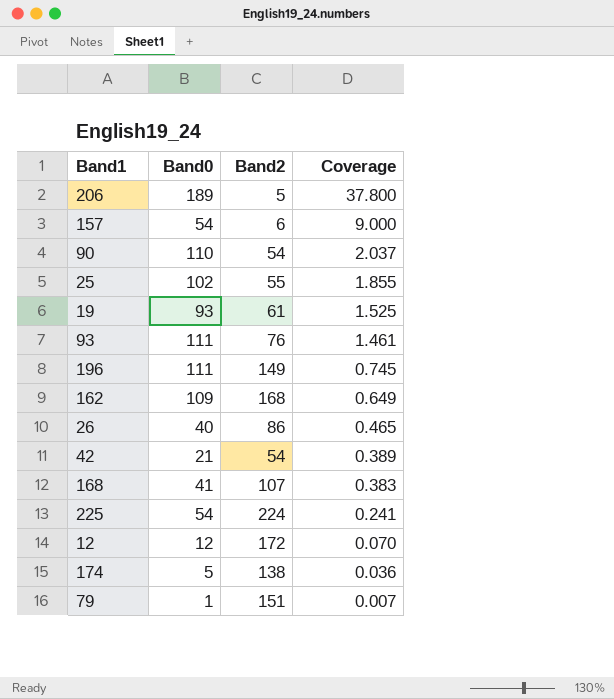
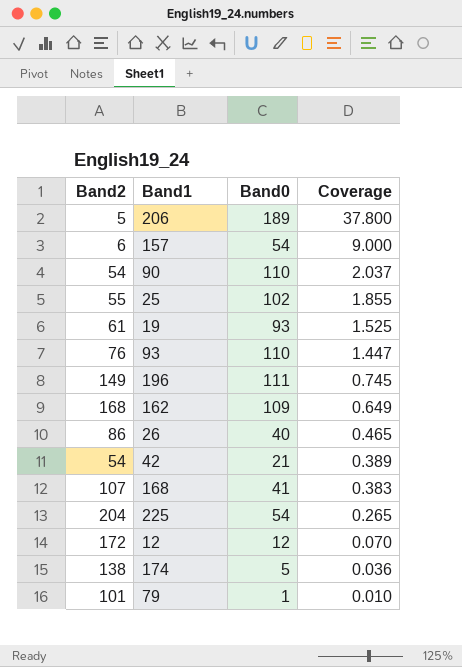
column Band2 | position: 3 -> 1
93 | Band0: 111 -> 110
93 | Coverage: 1.461 -> 1.447
225 | Band2: 224 -> 204
225 | Coverage: 0.241 -> 0.265
79 | Band2: 151 -> 101
79 | Coverage: 0.007 -> 0.010

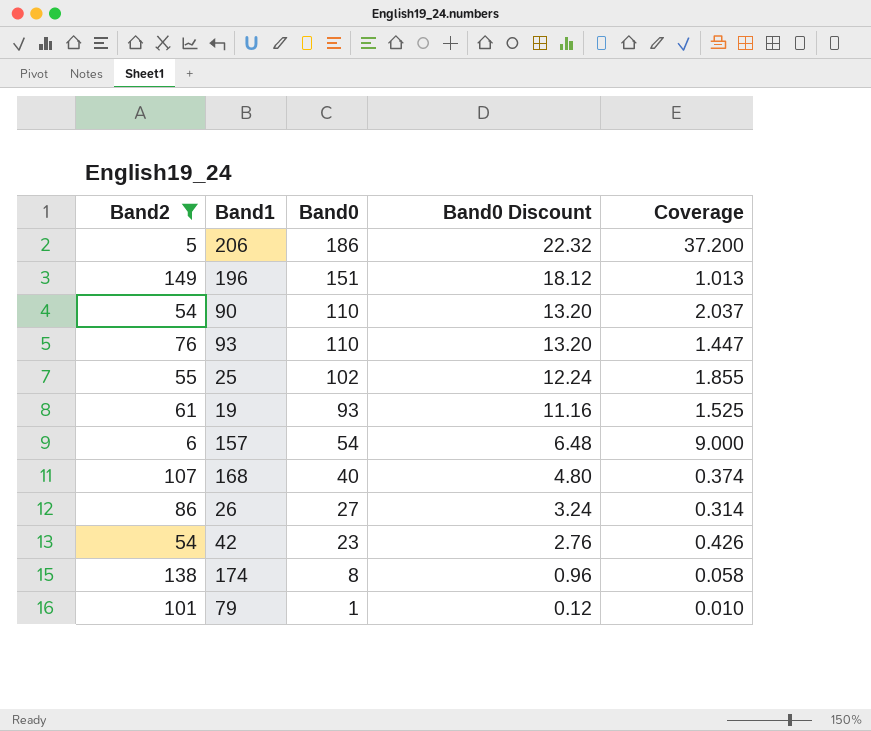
filter: none -> Band2 <= 149
row order: Coverage descending -> Band0 descending
column Band0 Discount | formula: none -> [Band0] * 0.12
206 | Band0: 189 -> 186
206 | Coverage: 37.800 -> 37.200
196 | Band0: 111 -> 151
196 | Coverage: 0.745 -> 1.013
168 | Band0: 41 -> 40
168 | Coverage: 0.383 -> 0.374
26 | Band0: 40 -> 27
26 | Coverage: 0.465 -> 0.314
42 | Band0: 21 -> 23
42 | Coverage: 0.389 -> 0.426
174 | Band0: 5 -> 8
174 | Coverage: 0.036 -> 0.058

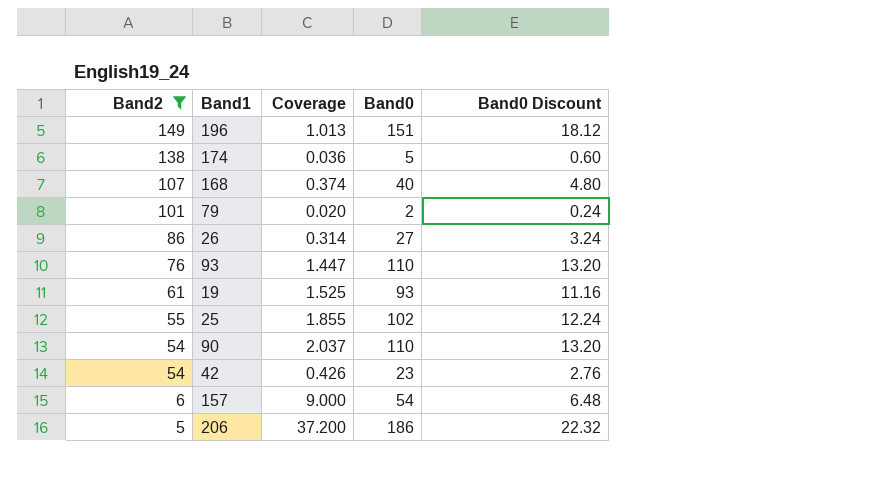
row order: Band0 descending -> Band2 descending
column Coverage | position: 5 -> 3
174 | Coverage: 0.058 -> 0.036
174 | Band0: 8 -> 5
174 | Band0 Discount: 0.96 -> 0.60
79 | Coverage: 0.010 -> 0.020
79 | Band0: 1 -> 2
79 | Band0 Discount: 0.12 -> 0.24

